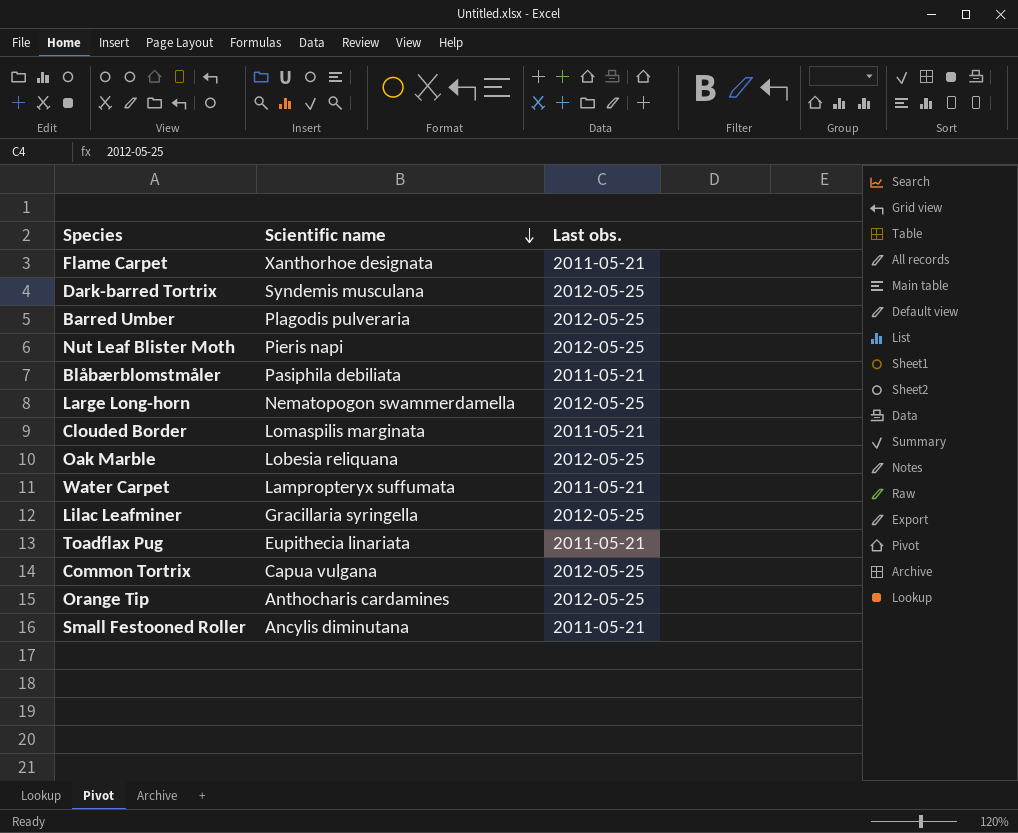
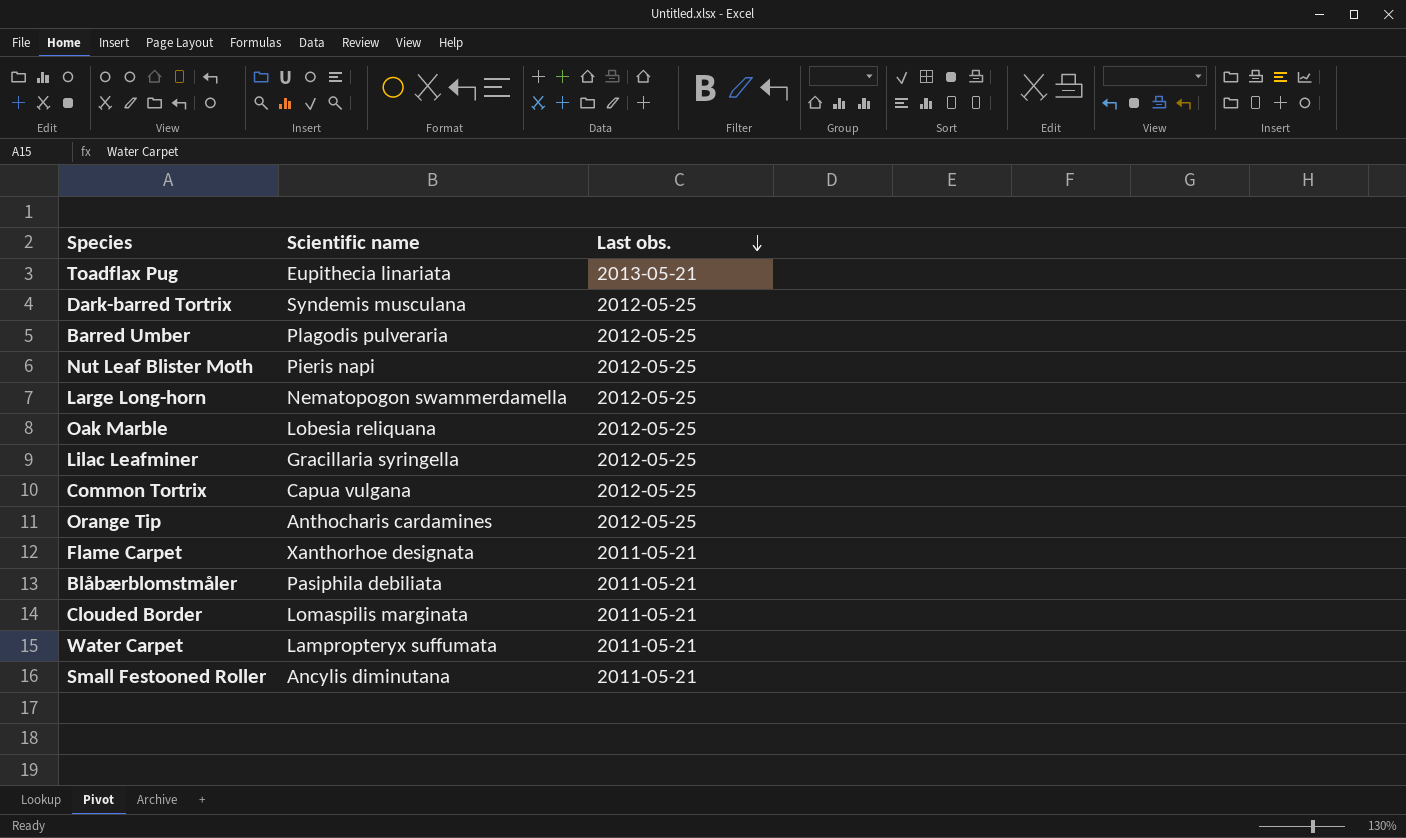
row order: Scientific name descending -> Last obs. descending
Toadflax Pug | Last obs.: 2011-05-21 -> 2013-05-21

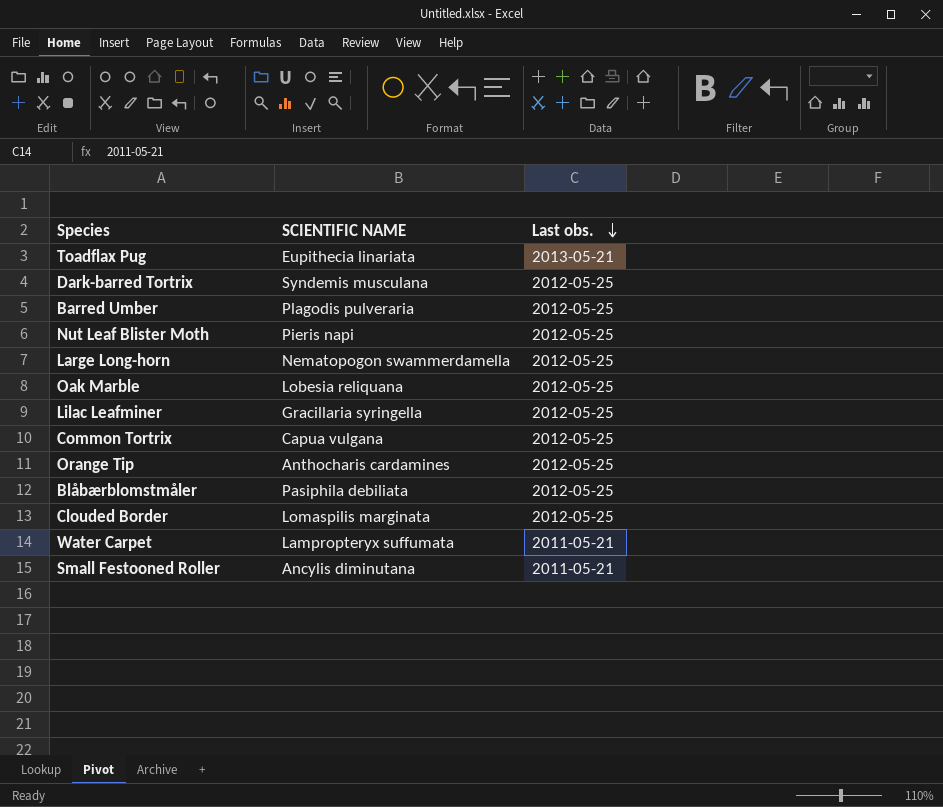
column name: Scientific name -> SCIENTIFIC NAME
row Flame Carpet: Xanthorhoe designata | 2011-05-21 -> none
Blåbærblomstmåler | Last obs.: 2011-05-21 -> 2012-05-25
Clouded Border | Last obs.: 2011-05-21 -> 2012-05-25

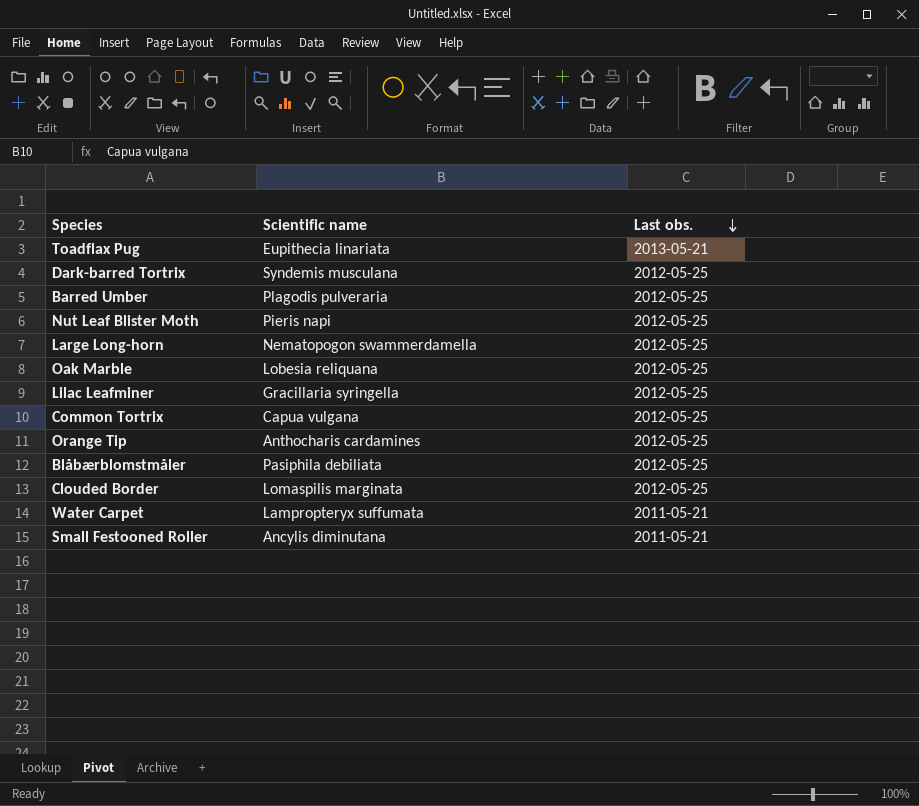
column name: SCIENTIFIC NAME -> Scientific name

